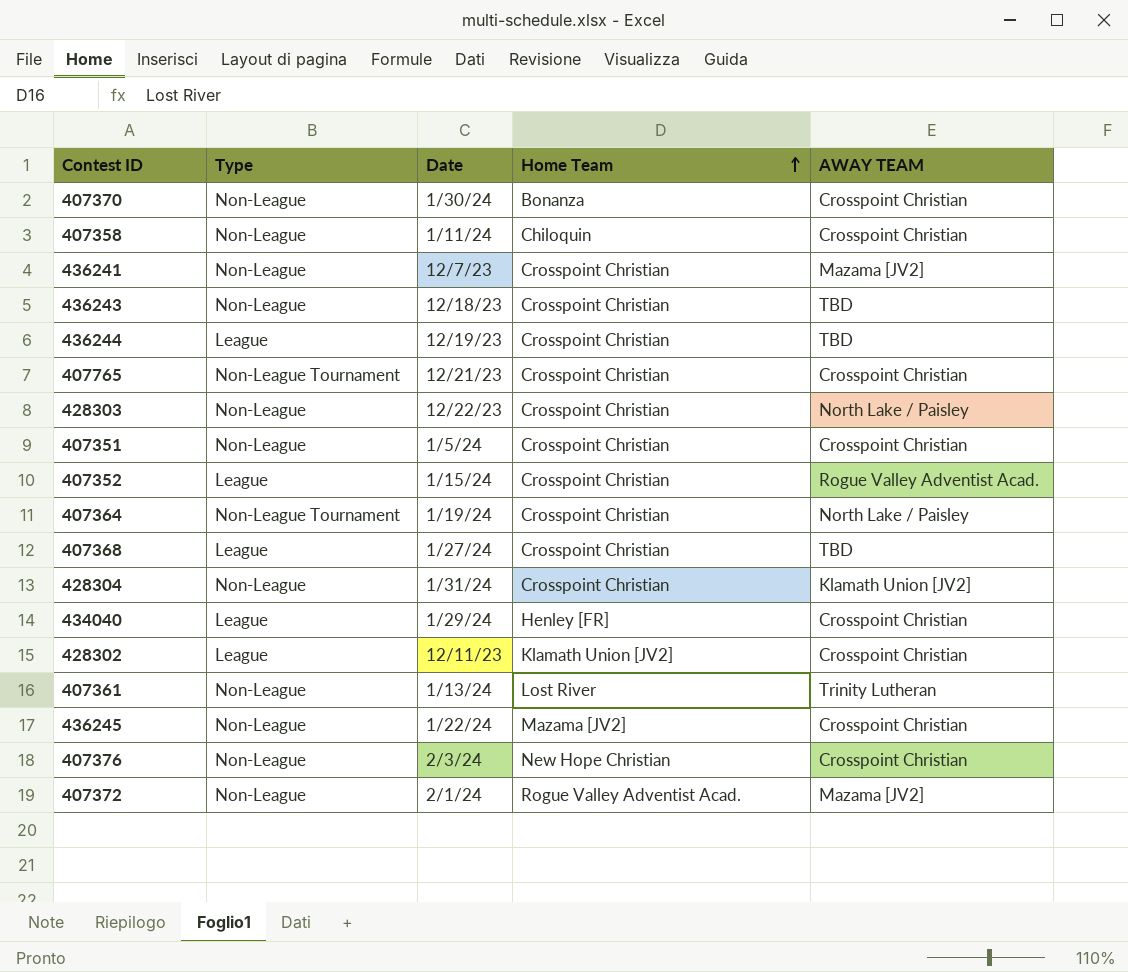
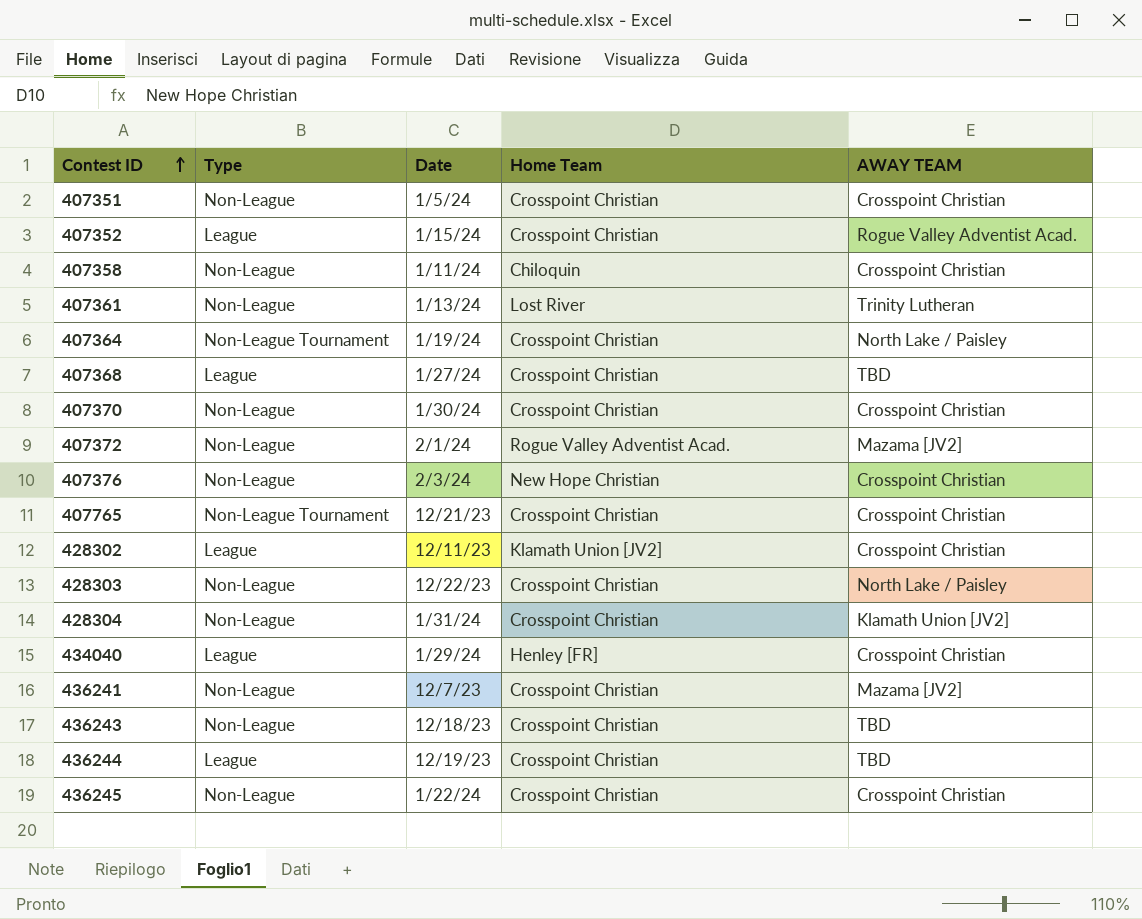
row order: Home Team ascending -> Contest ID ascending
407370 | Home Team: Bonanza -> Crosspoint Christian
436245 | Home Team: Mazama [JV2] -> Crosspoint Christian

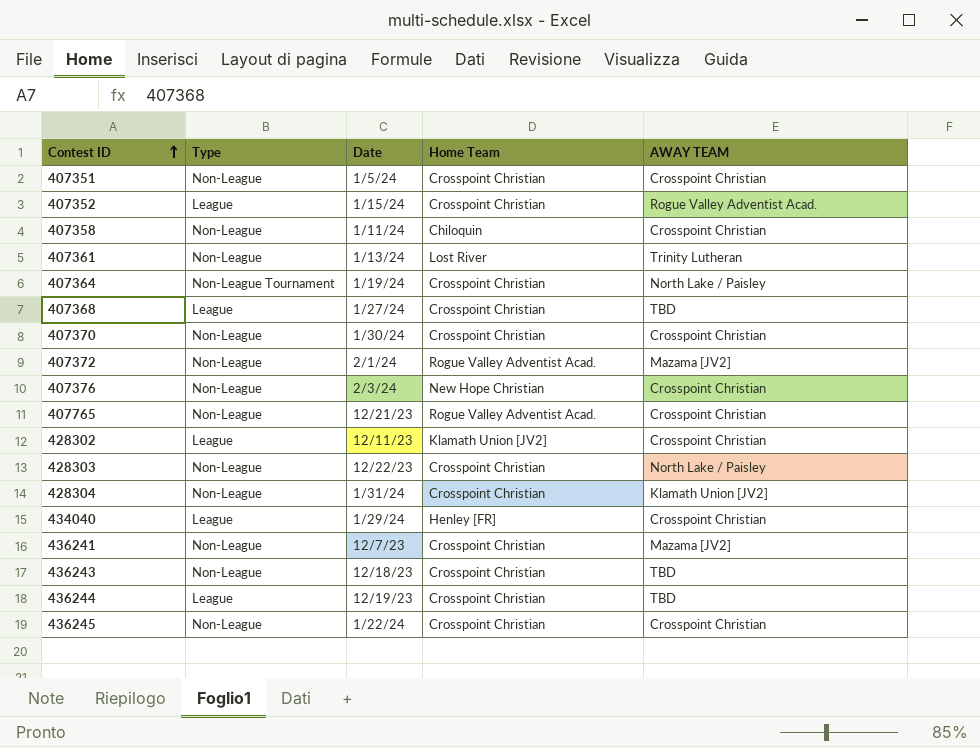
407765 | Type: Non-League Tournament -> Non-League
407765 | Home Team: Crosspoint Christian -> Rogue Valley Adventist Acad.

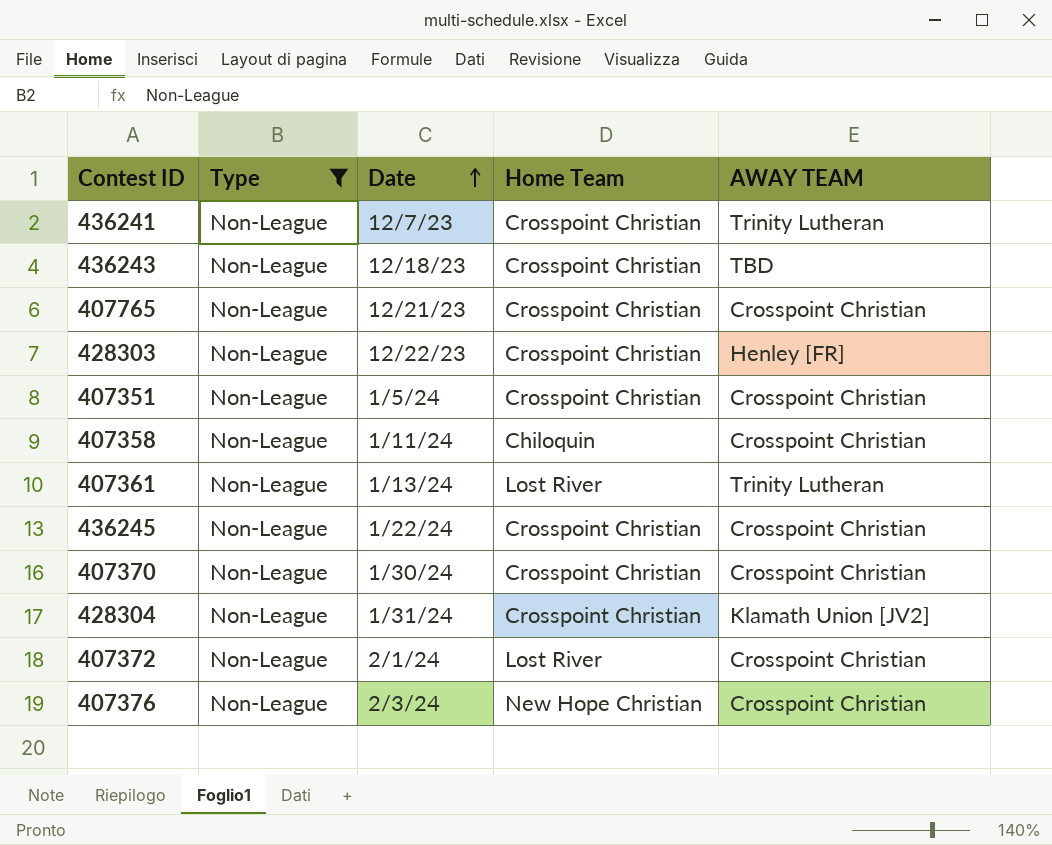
filter: none -> Type = Non-League
row order: Contest ID ascending -> Date ascending
436241 | AWAY TEAM: Mazama [JV2] -> Trinity Lutheran
407765 | Home Team: Rogue Valley Adventist Acad. -> Crosspoint Christian
428303 | AWAY TEAM: North Lake / Paisley -> Henley [FR]
407372 | Home Team: Rogue Valley Adventist Acad. -> Lost River
407372 | AWAY TEAM: Mazama [JV2] -> Crosspoint Christian

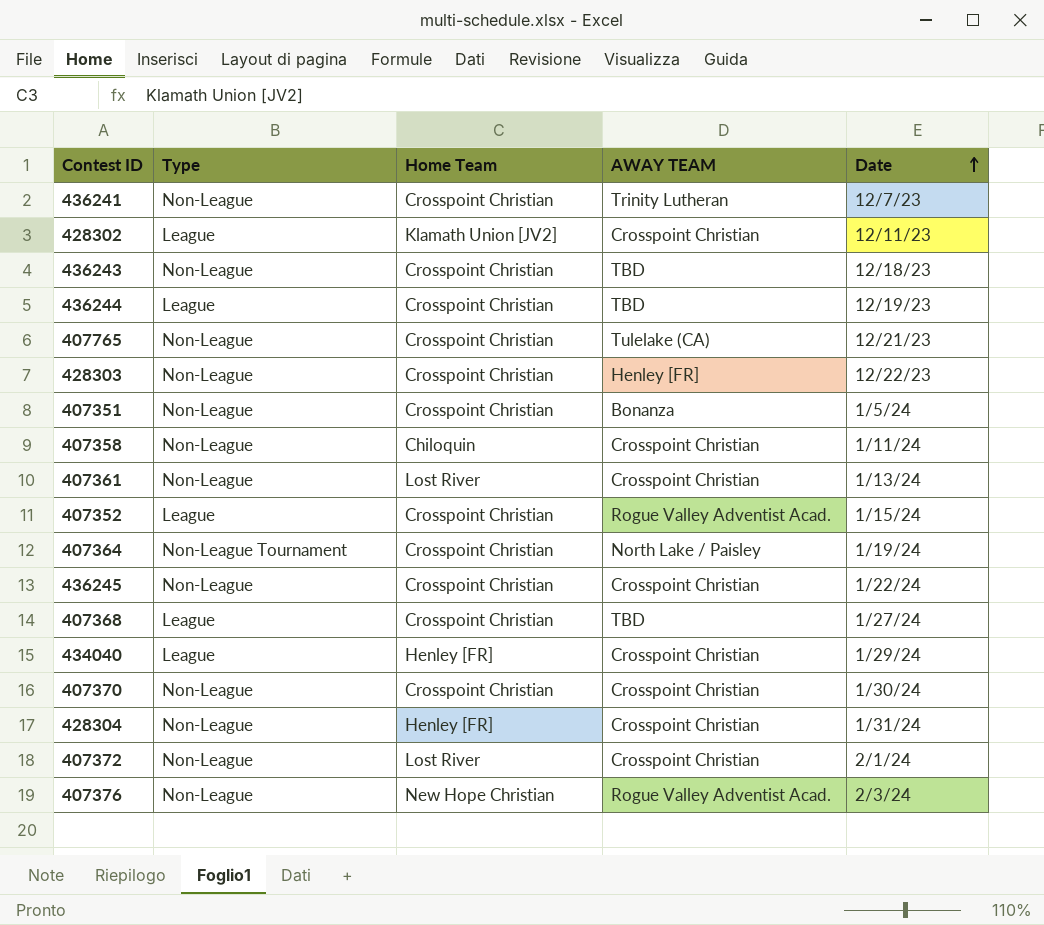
filter: Type = Non-League -> none
column Date | position: 3 -> 5
407765 | AWAY TEAM: Crosspoint Christian -> Tulelake (CA)
407351 | AWAY TEAM: Crosspoint Christian -> Bonanza
407361 | AWAY TEAM: Trinity Lutheran -> Crosspoint Christian
428304 | Home Team: Crosspoint Christian -> Henley [FR]
428304 | AWAY TEAM: Klamath Union [JV2] -> Crosspoint Christian
407376 | AWAY TEAM: Crosspoint Christian -> Rogue Valley Adventist Acad.

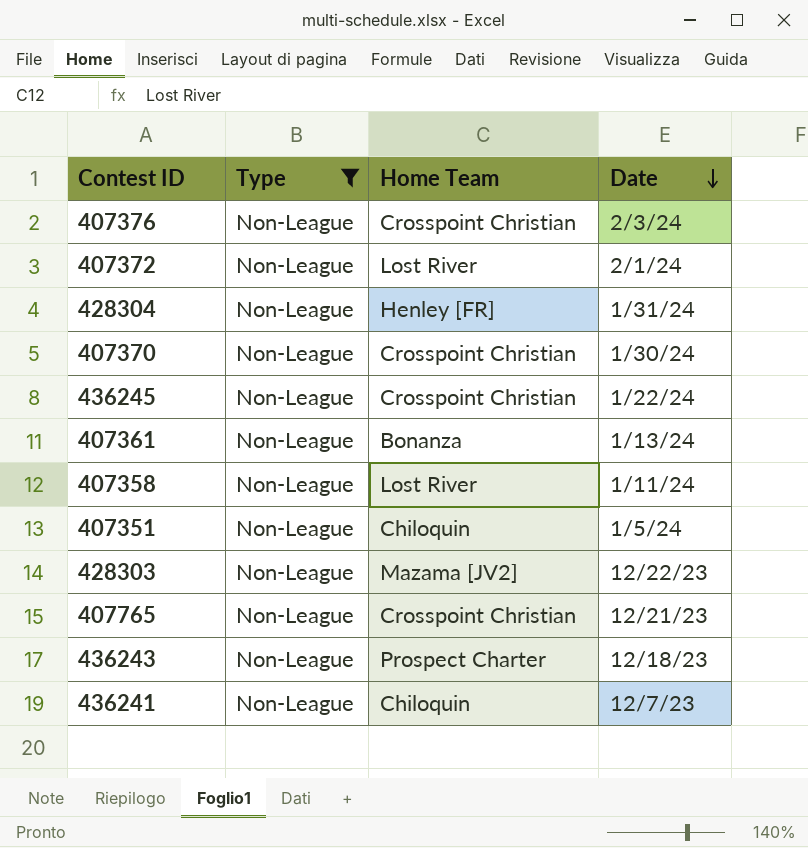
filter: none -> Type = Non-League
row order: Date ascending -> Date descending
column AWAY TEAM | position: 4 -> none
407376 | Home Team: New Hope Christian -> Crosspoint Christian
407361 | Home Team: Lost River -> Bonanza
407358 | Home Team: Chiloquin -> Lost River
407351 | Home Team: Crosspoint Christian -> Chiloquin
428303 | Home Team: Crosspoint Christian -> Mazama [JV2]
436243 | Home Team: Crosspoint Christian -> Prospect Charter
436241 | Home Team: Crosspoint Christian -> Chiloquin

